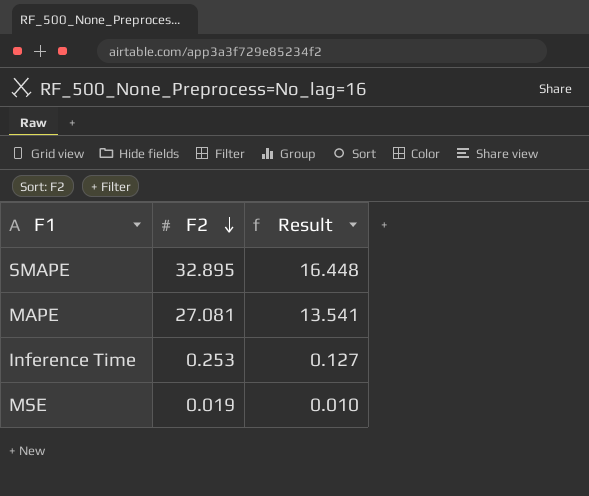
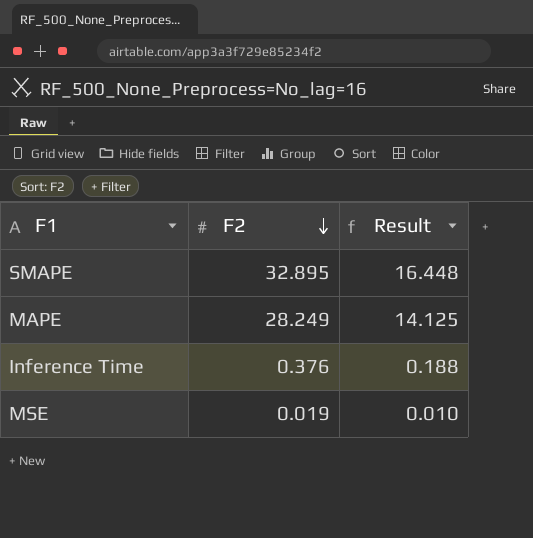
MAPE | F2: 27.081 -> 28.249
MAPE | Result: 13.541 -> 14.125
Inference Time | F2: 0.253 -> 0.376
Inference Time | Result: 0.127 -> 0.188

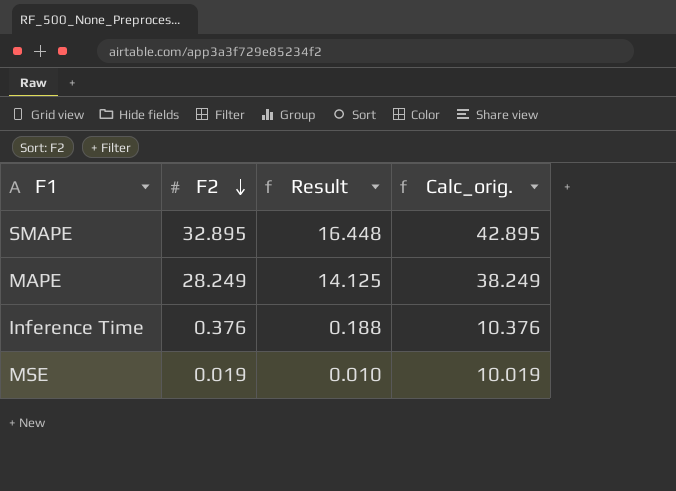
column Calc_orig. | formula: none -> [F2] + 10

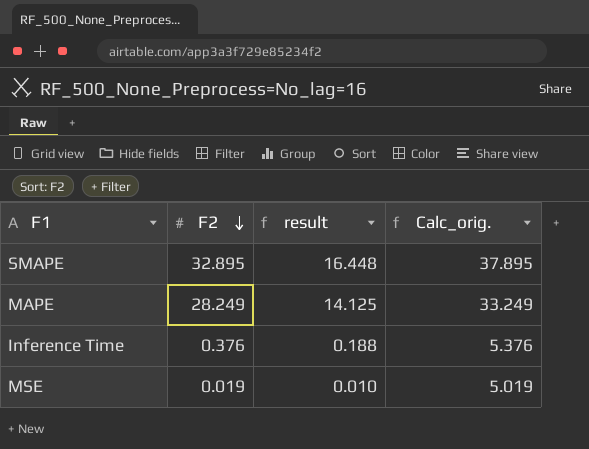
column name: Result -> result
column Calc_orig. | formula: [F2] + 10 -> [F2] + 5

